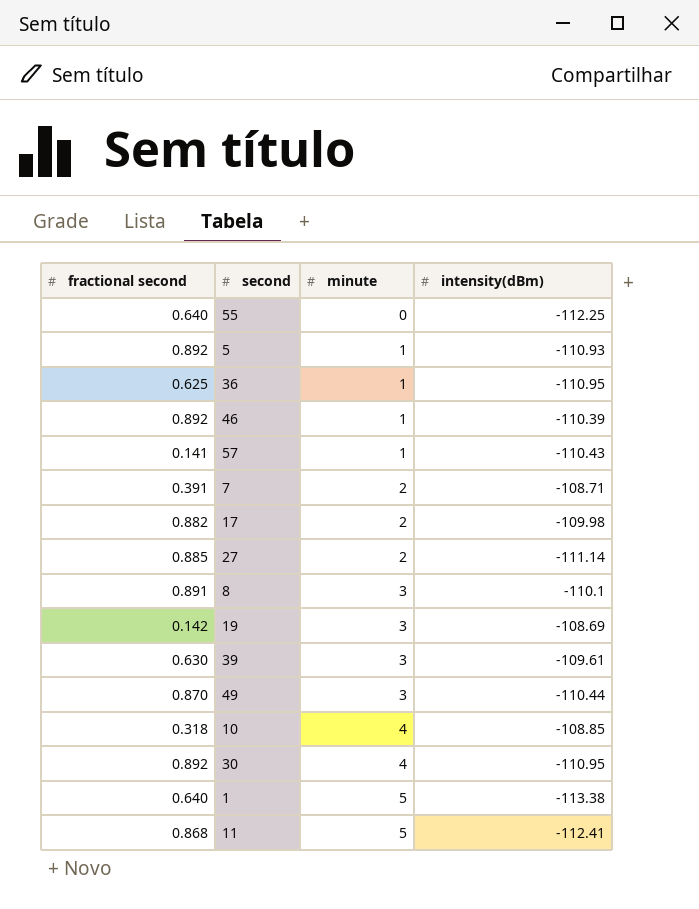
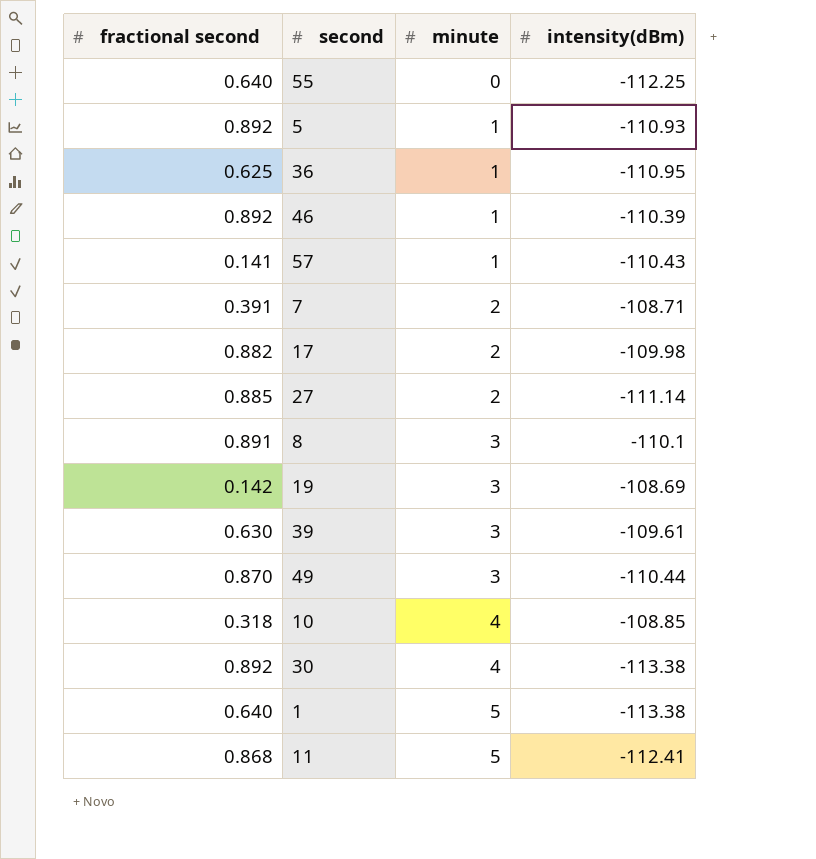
30 | intensity(dBm): -110.95 -> -113.38

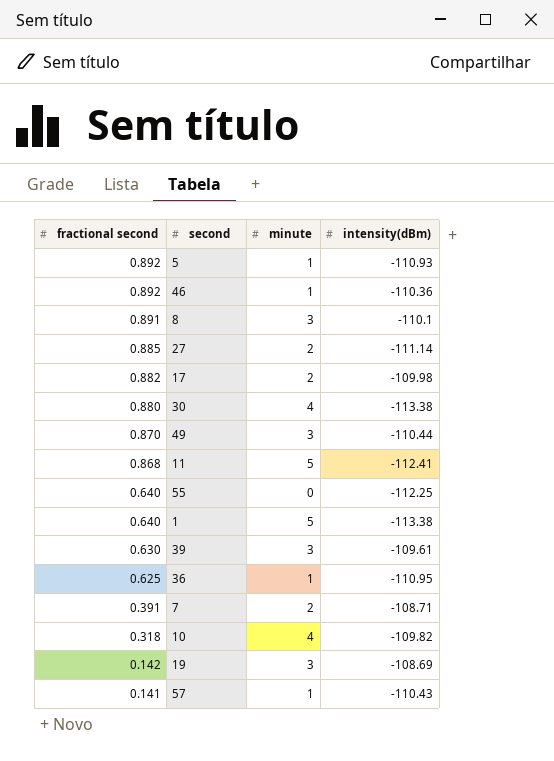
row order: minute ascending -> fractional second descending
46 | intensity(dBm): -110.39 -> -110.36
30 | fractional second: 0.892 -> 0.880
10 | intensity(dBm): -108.85 -> -109.82

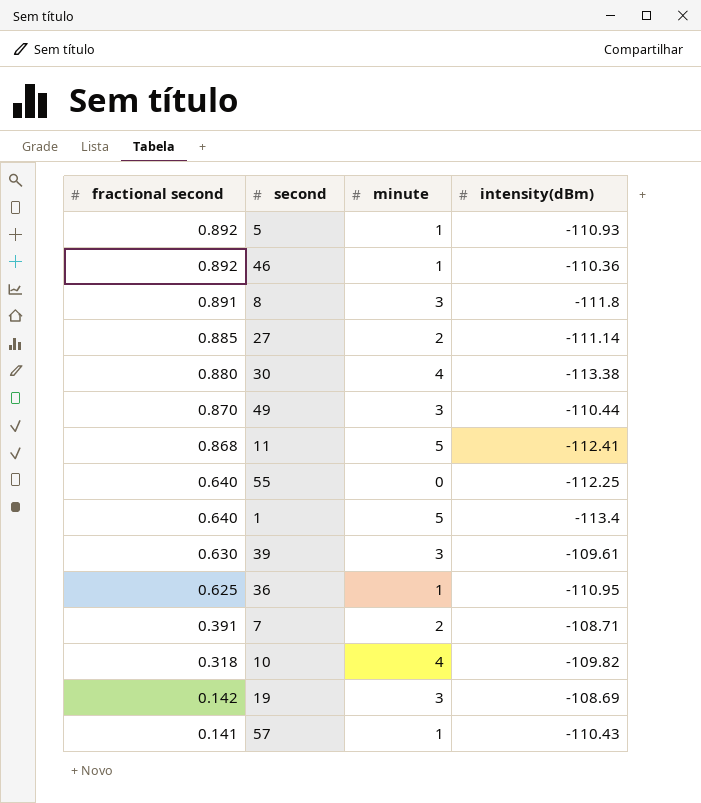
row 17: 0.882 | 2 | -109.98 -> none
8 | intensity(dBm): -110.1 -> -111.8
1 | intensity(dBm): -113.38 -> -113.4

